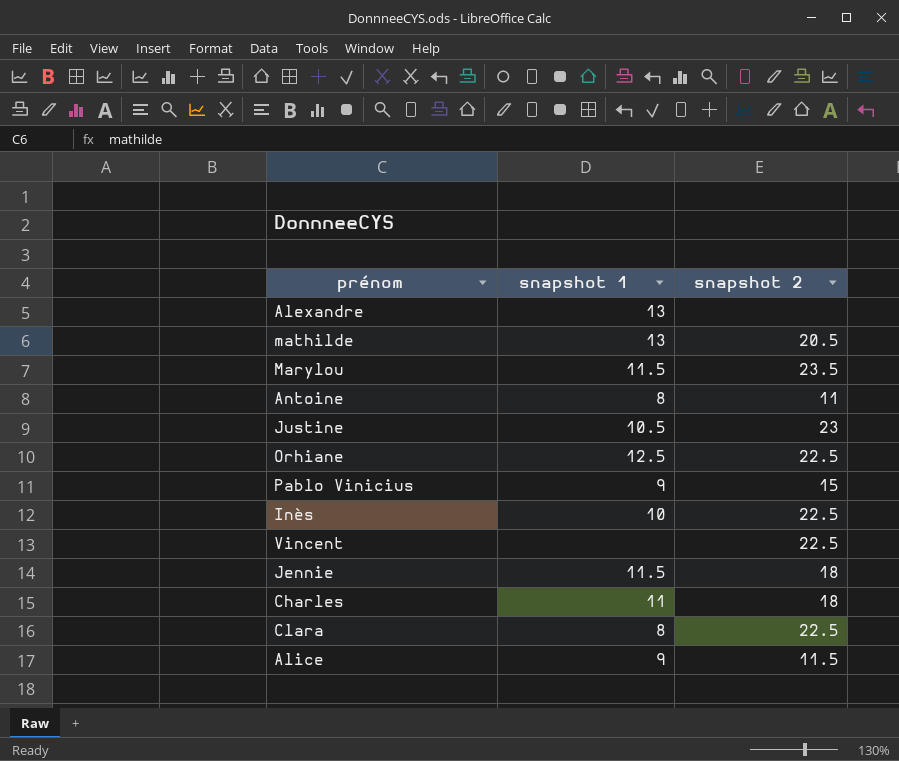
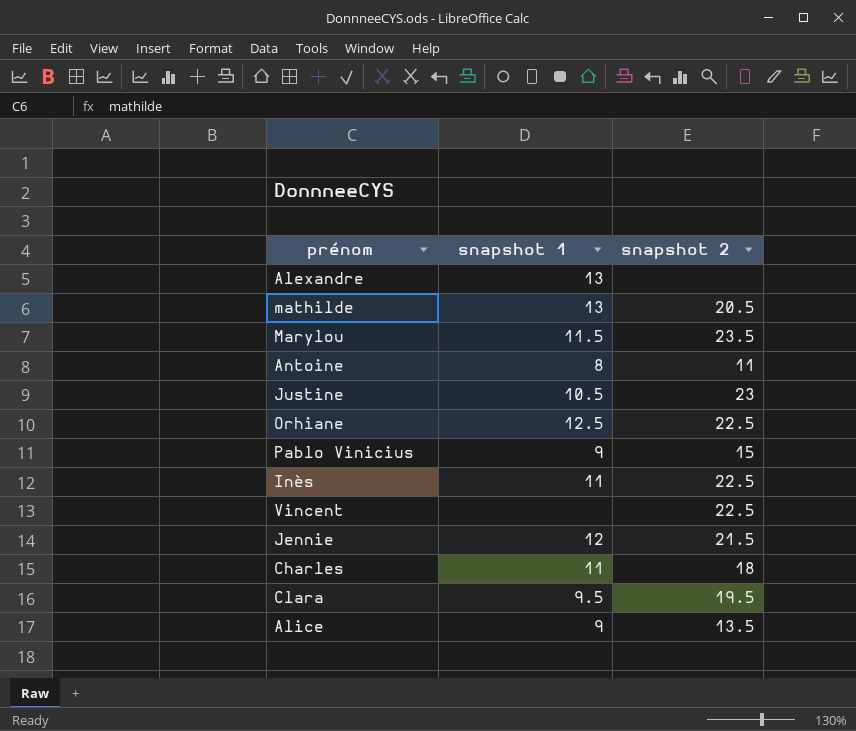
Inès | snapshot 1: 10 -> 11
Jennie | snapshot 1: 11.5 -> 12
Jennie | snapshot 2: 18 -> 21.5
Clara | snapshot 1: 8 -> 9.5
Clara | snapshot 2: 22.5 -> 19.5
Alice | snapshot 2: 11.5 -> 13.5

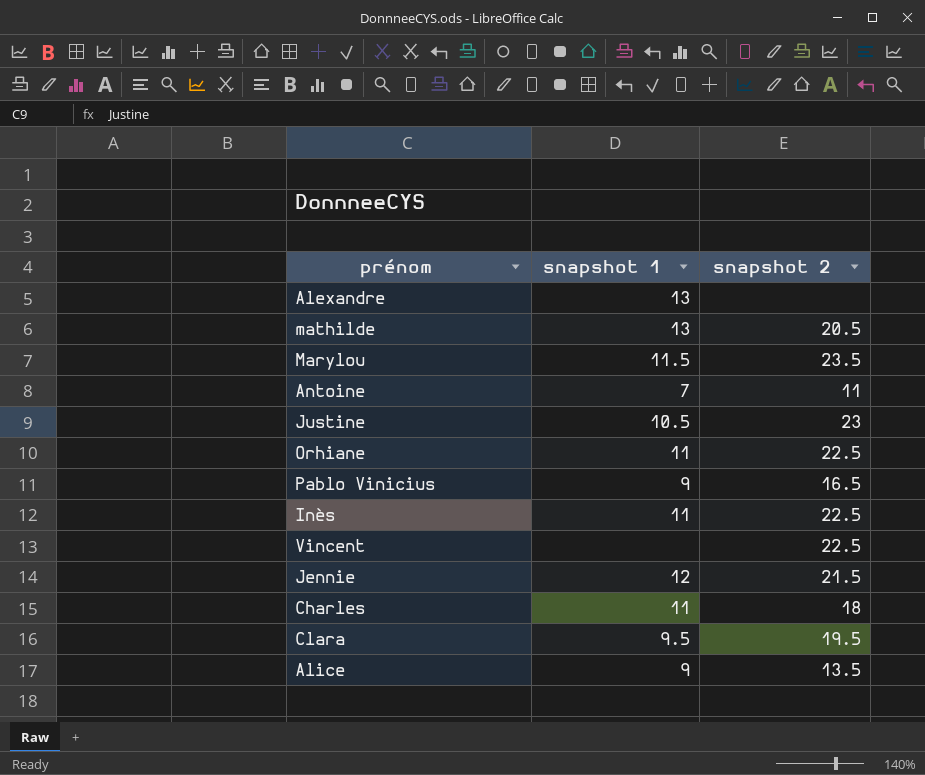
Antoine | snapshot 1: 8 -> 7
Orhiane | snapshot 1: 12.5 -> 11
Pablo Vinicius | snapshot 2: 15 -> 16.5

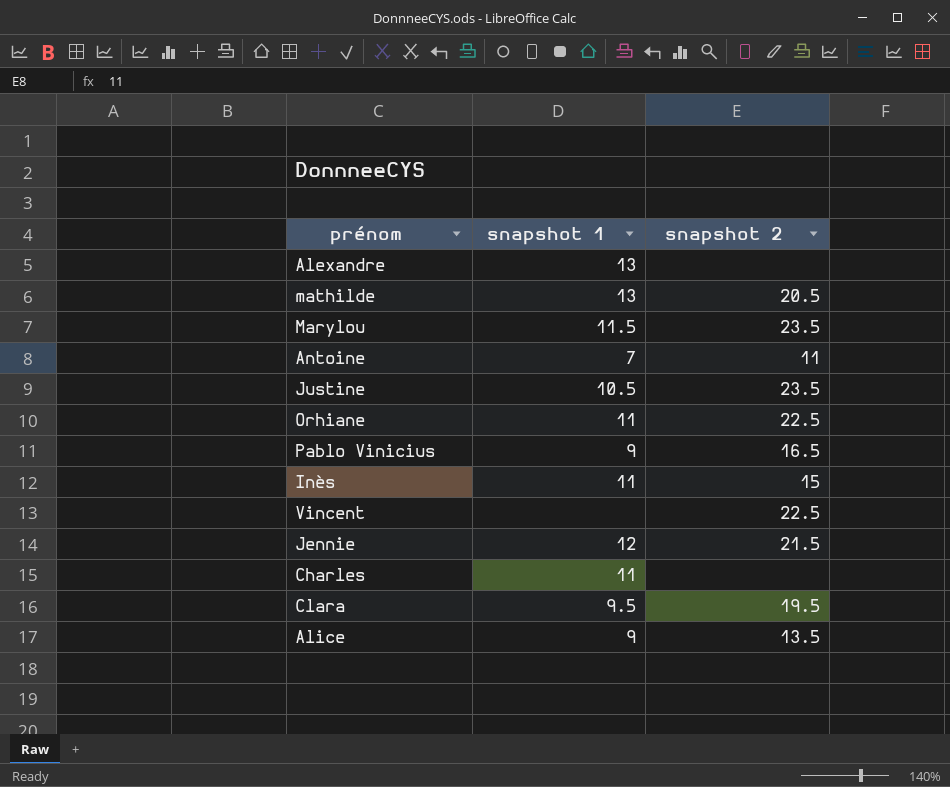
Justine | snapshot 2: 23 -> 23.5
Inès | snapshot 2: 22.5 -> 15
Charles | snapshot 2: 18 -> none

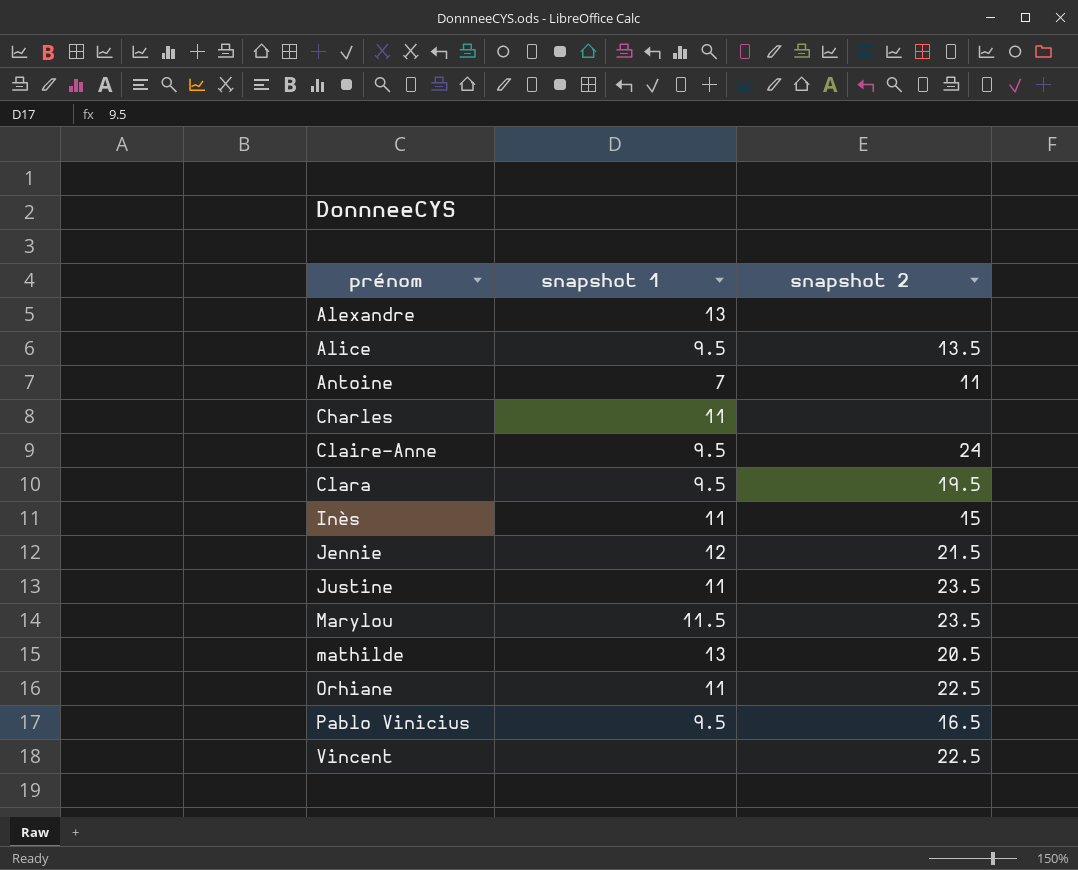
row order: none -> prénom ascending
Alice | snapshot 1: 9 -> 9.5
row Claire-Anne: none -> 9.5 | 24
Justine | snapshot 1: 10.5 -> 11
Pablo Vinicius | snapshot 1: 9 -> 9.5

